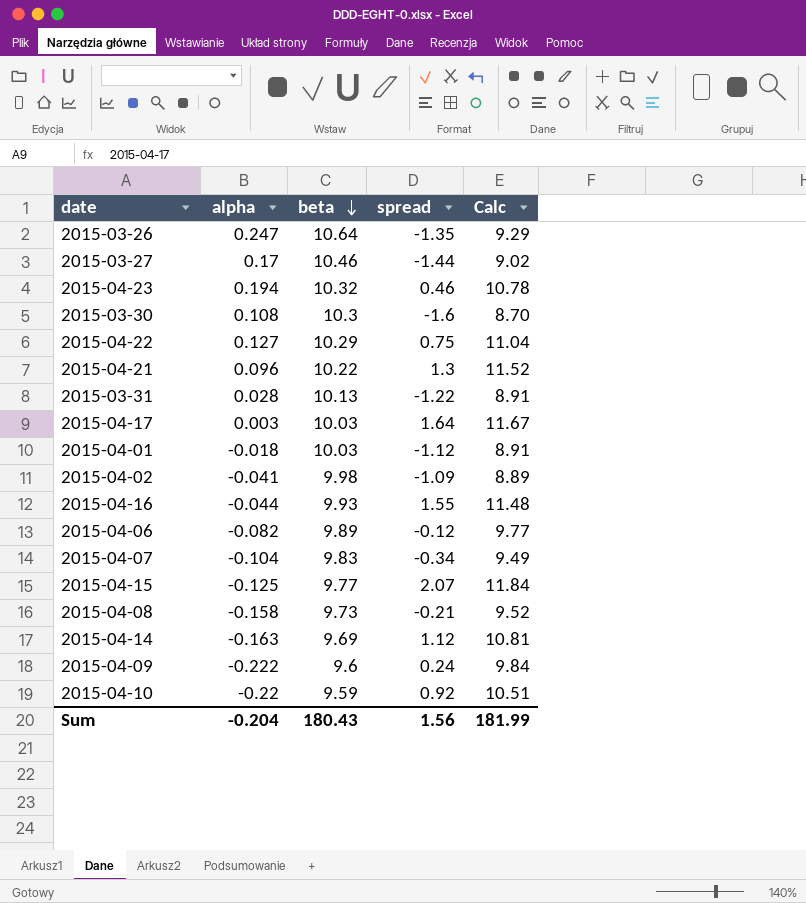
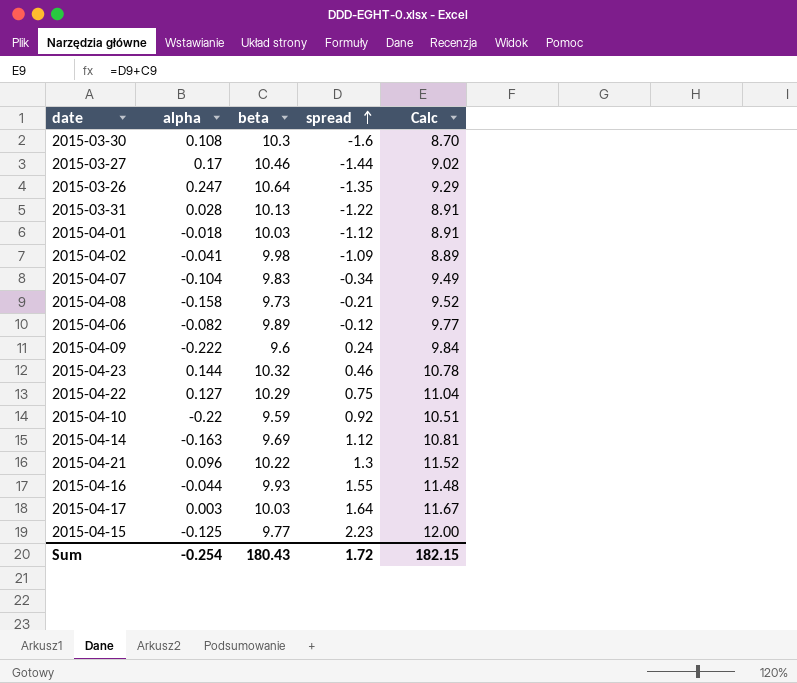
row order: beta descending -> spread ascending
2015-04-23 | alpha: 0.194 -> 0.144
2015-04-15 | spread: 2.07 -> 2.23
2015-04-15 | Calc: 11.84 -> 12.00
Sum | alpha: -0.204 -> -0.254
Sum | spread: 1.56 -> 1.72
Sum | Calc: 181.99 -> 182.15

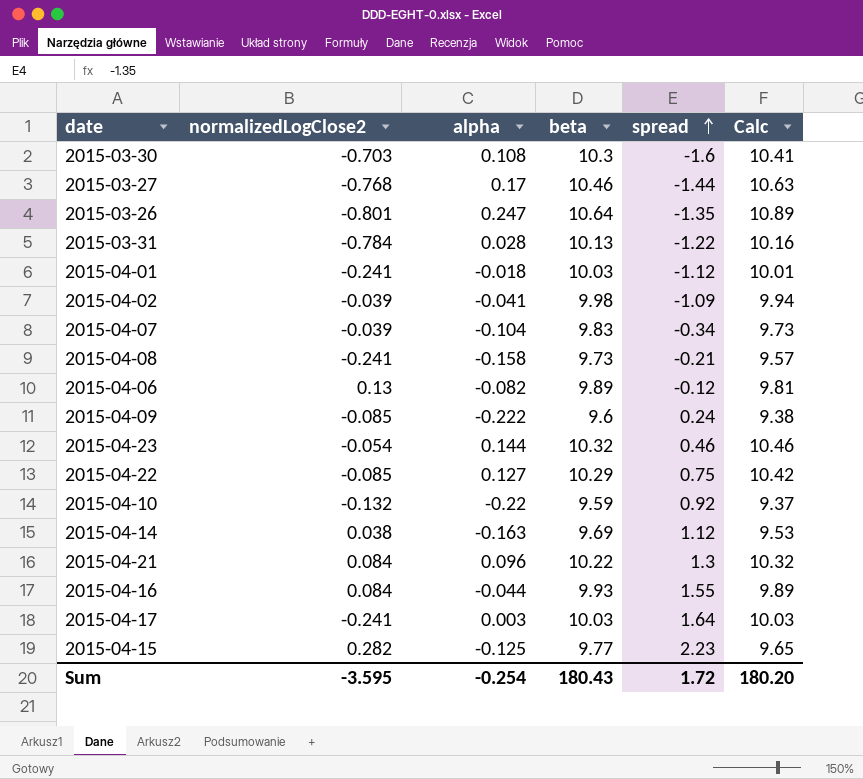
column normalizedLogClose2 | position: none -> 2
column Calc | formula: [beta] + [spread] -> [alpha] + [beta]
Sum | Calc: 182.15 -> 180.20

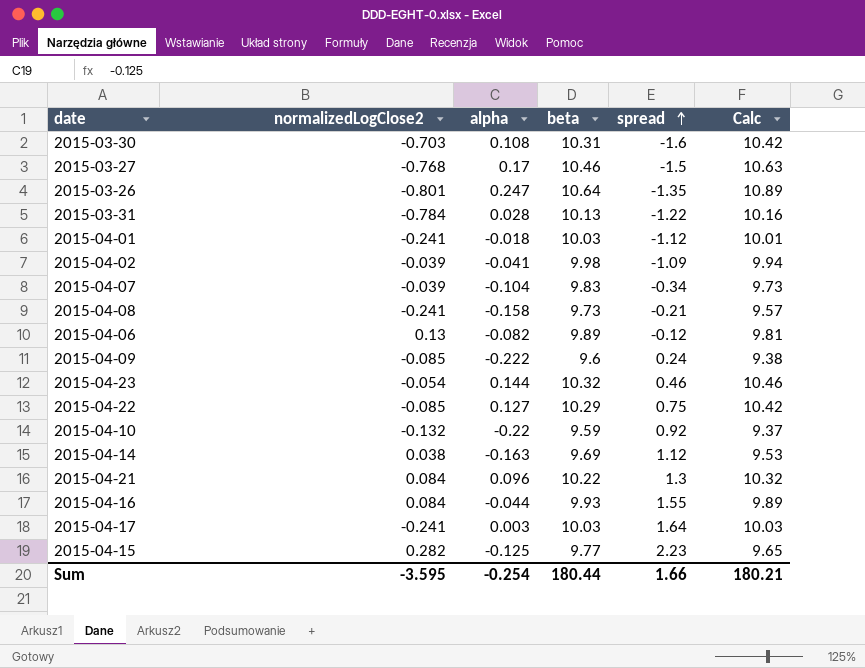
2015-03-30 | beta: 10.3 -> 10.31
2015-03-30 | Calc: 10.41 -> 10.42
2015-03-27 | spread: -1.44 -> -1.5
Sum | beta: 180.43 -> 180.44
Sum | spread: 1.72 -> 1.66
Sum | Calc: 180.20 -> 180.21

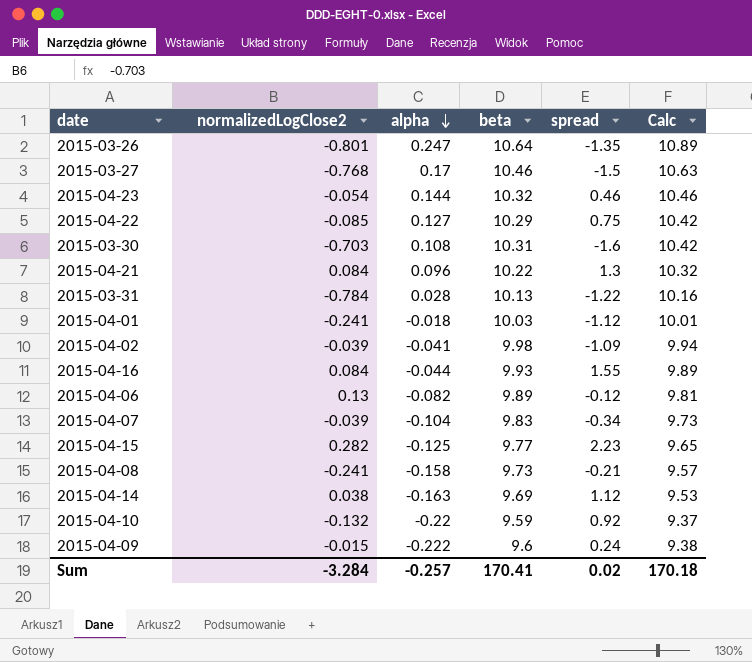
row order: spread ascending -> alpha descending
row 2015-04-17: -0.241 | 0.003 | 10.03 | 1.64 | 10.03 -> none
2015-04-09 | normalizedLogClose2: -0.085 -> -0.015
Sum | normalizedLogClose2: -3.595 -> -3.284
Sum | alpha: -0.254 -> -0.257
Sum | beta: 180.44 -> 170.41
Sum | spread: 1.66 -> 0.02
Sum | Calc: 180.21 -> 170.18

